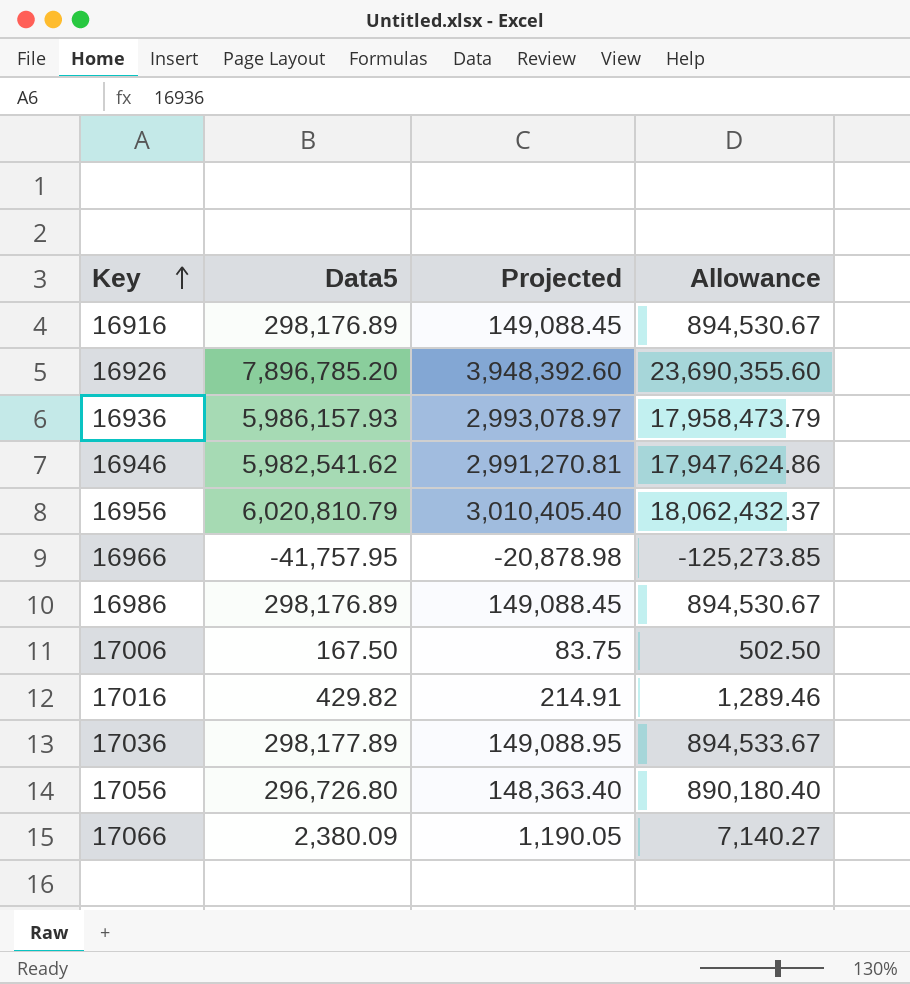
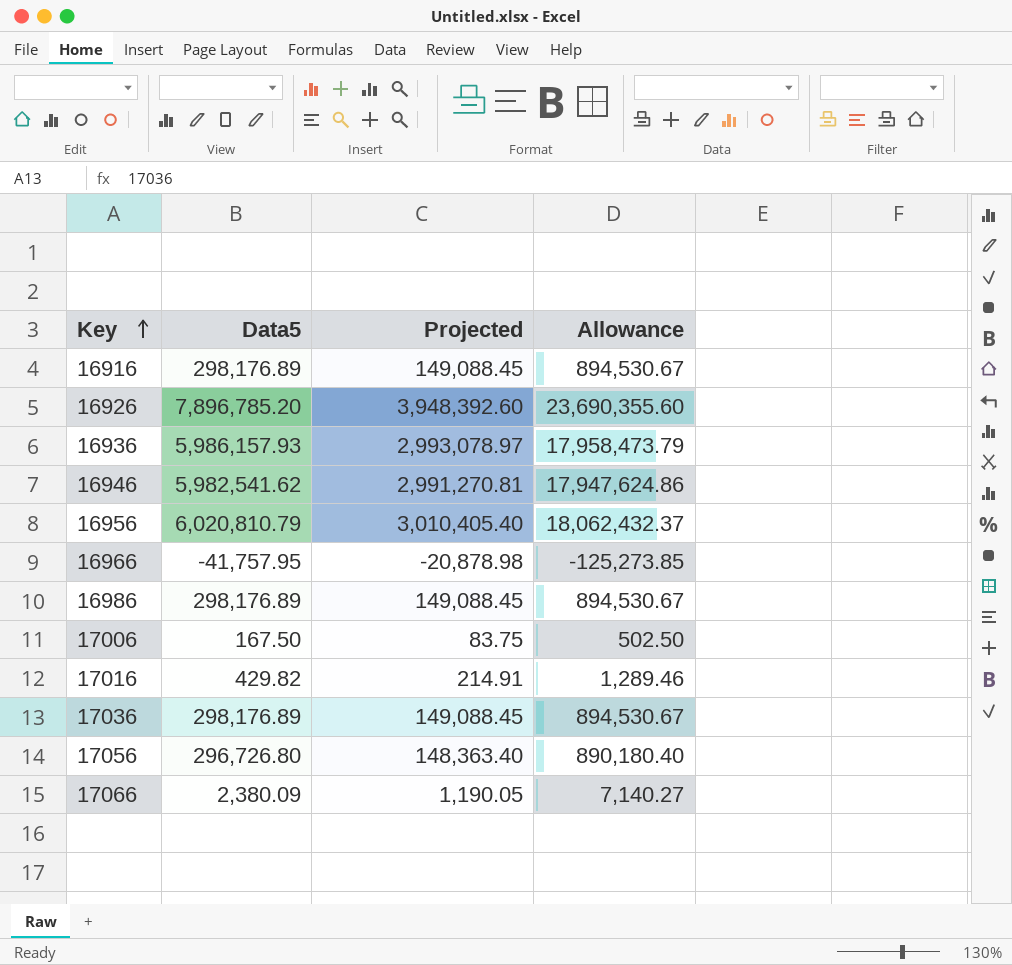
17036 | Data5: 298,177.89 -> 298,176.89
17036 | Projected: 149,088.95 -> 149,088.45
17036 | Allowance: 894,533.67 -> 894,530.67

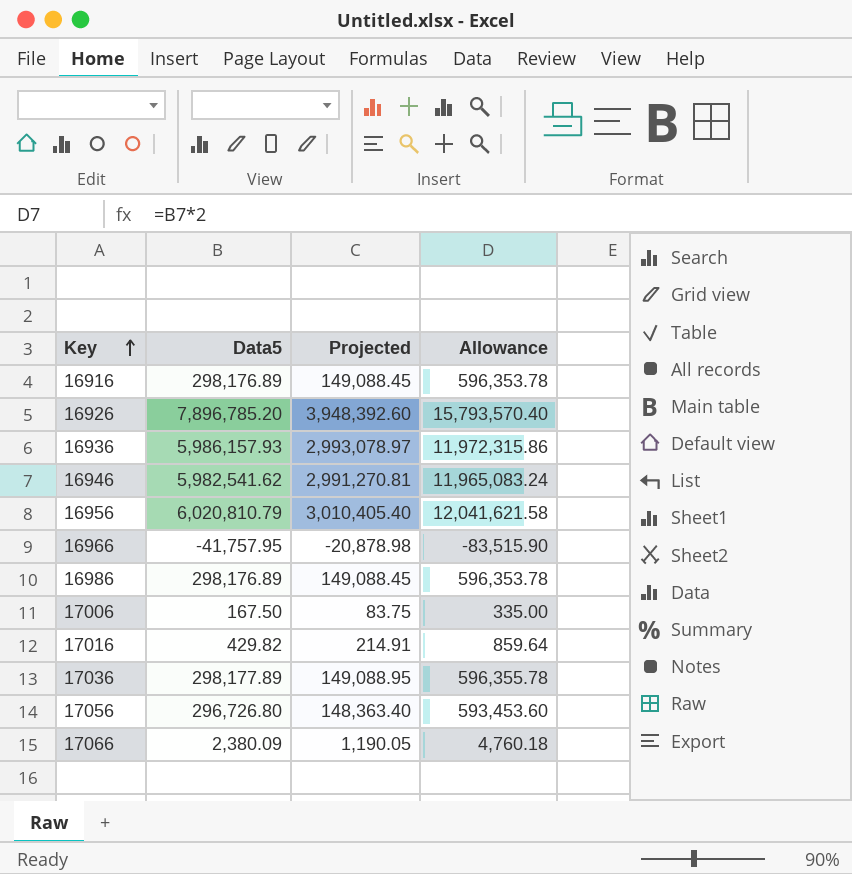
column Allowance | formula: [Data5] * 3 -> [Data5] * 2
17036 | Data5: 298,176.89 -> 298,177.89
17036 | Projected: 149,088.45 -> 149,088.95

